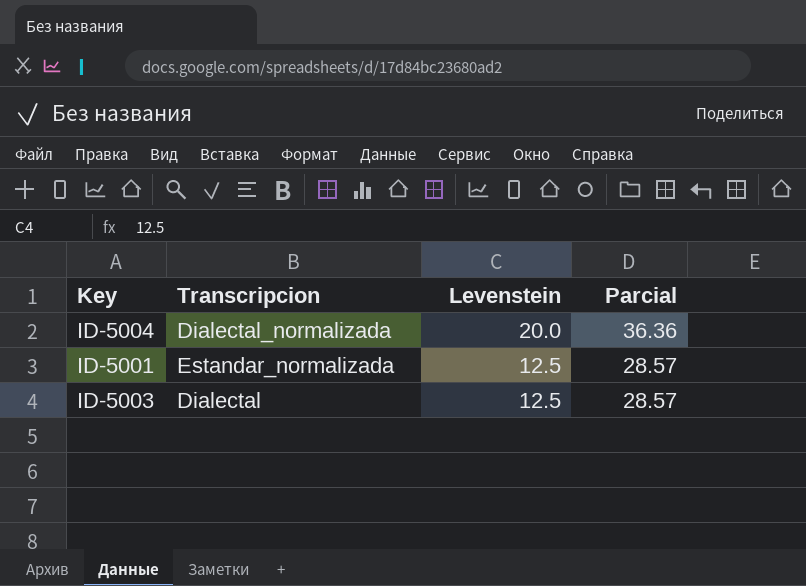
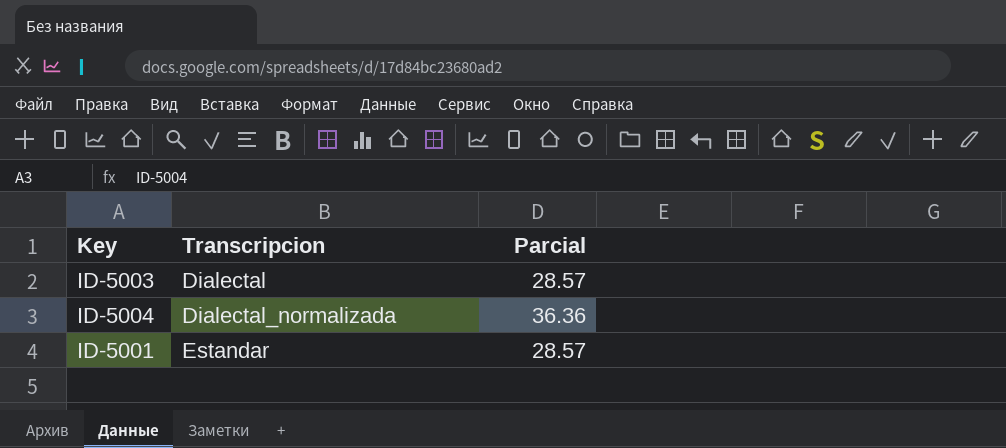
row order: Levenstein descending -> Transcripcion ascending
column Levenstein | position: 3 -> none
ID-5001 | Transcripcion: Estandar_normalizada -> Estandar

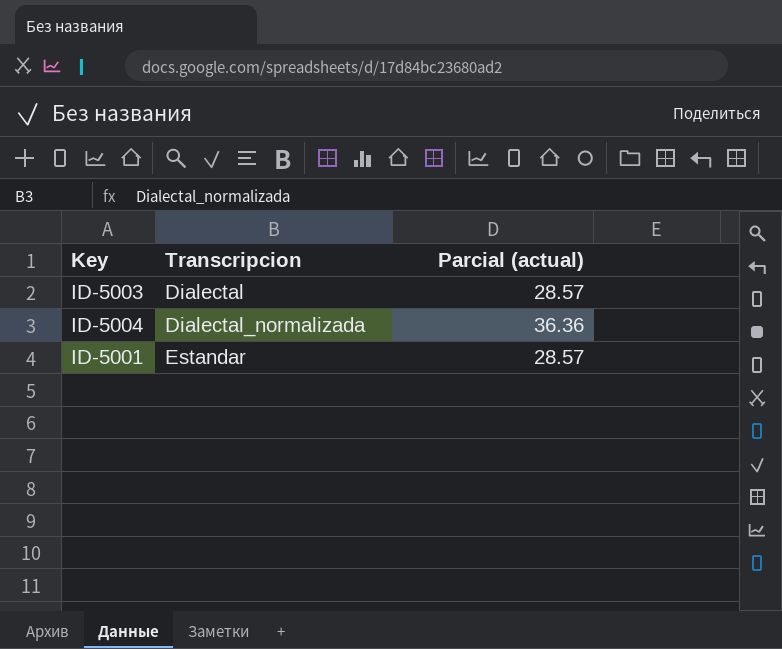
column name: Parcial -> Parcial (actual)

